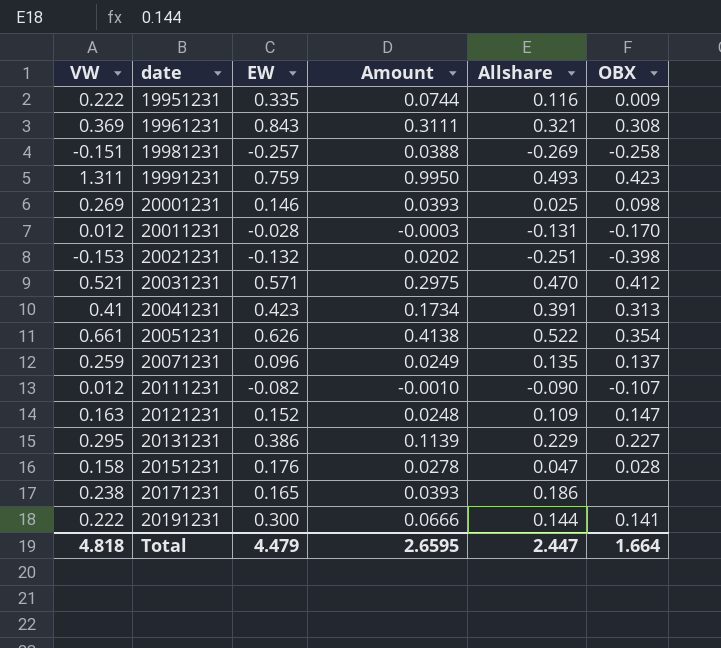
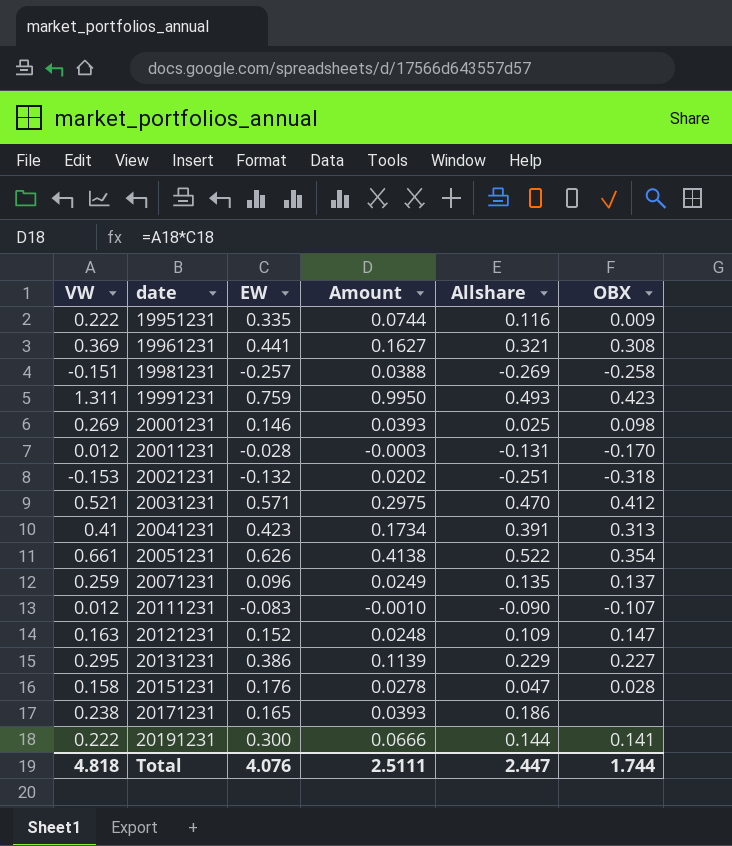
19961231 | EW: 0.843 -> 0.441
19961231 | Amount: 0.3111 -> 0.1627
20021231 | OBX: -0.398 -> -0.318
20111231 | EW: -0.082 -> -0.083
Total | EW: 4.479 -> 4.076
Total | Amount: 2.6595 -> 2.5111
Total | OBX: 1.664 -> 1.744

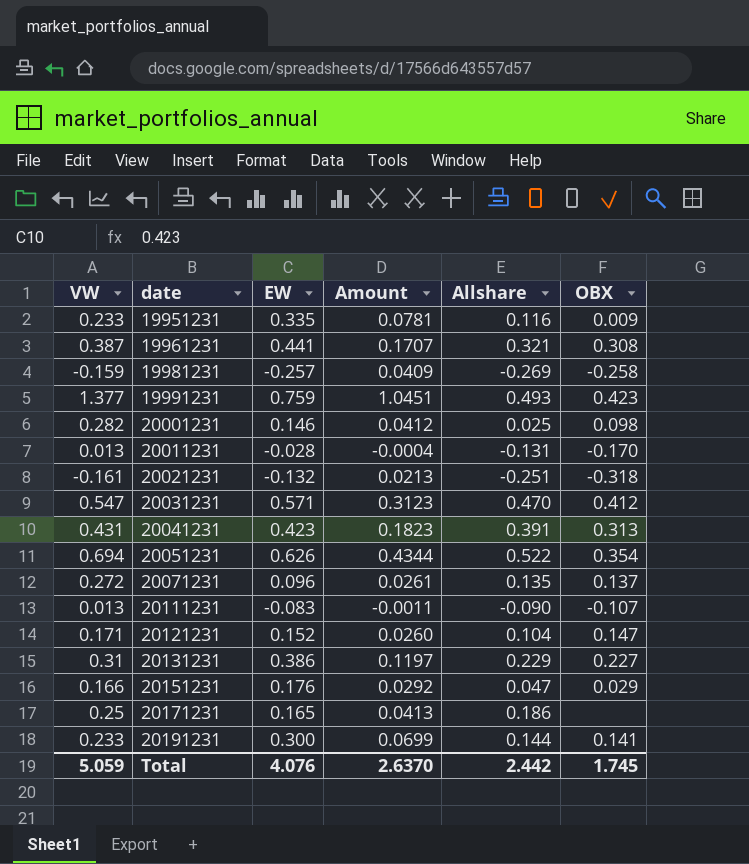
19951231 | VW: 0.222 -> 0.233
19951231 | Amount: 0.0744 -> 0.0781
19961231 | VW: 0.369 -> 0.387
19961231 | Amount: 0.1627 -> 0.1707
19981231 | VW: -0.151 -> -0.159
19981231 | Amount: 0.0388 -> 0.0409
19991231 | VW: 1.311 -> 1.377
19991231 | Amount: 0.9950 -> 1.0451
20001231 | VW: 0.269 -> 0.282
20001231 | Amount: 0.0393 -> 0.0412
20011231 | VW: 0.012 -> 0.013
20011231 | Amount: -0.0003 -> -0.0004
20021231 | VW: -0.153 -> -0.161
20021231 | Amount: 0.0202 -> 0.0213
20031231 | VW: 0.521 -> 0.547
20031231 | Amount: 0.2975 -> 0.3123
20041231 | VW: 0.41 -> 0.431
20041231 | Amount: 0.1734 -> 0.1823
20051231 | VW: 0.661 -> 0.694
20051231 | Amount: 0.4138 -> 0.4344
20071231 | VW: 0.259 -> 0.272
20071231 | Amount: 0.0249 -> 0.0261
20111231 | VW: 0.012 -> 0.013
20111231 | Amount: -0.0010 -> -0.0011
20121231 | VW: 0.163 -> 0.171
20121231 | Amount: 0.0248 -> 0.0260
20121231 | Allshare: 0.109 -> 0.104
20131231 | VW: 0.295 -> 0.31
20131231 | Amount: 0.1139 -> 0.1197
20151231 | VW: 0.158 -> 0.166
20151231 | Amount: 0.0278 -> 0.0292
20151231 | OBX: 0.028 -> 0.029
20171231 | VW: 0.238 -> 0.25
20171231 | Amount: 0.0393 -> 0.0413
20191231 | VW: 0.222 -> 0.233
20191231 | Amount: 0.0666 -> 0.0699
Total | VW: 4.818 -> 5.059
Total | Amount: 2.5111 -> 2.6370
Total | Allshare: 2.447 -> 2.442
Total | OBX: 1.744 -> 1.745

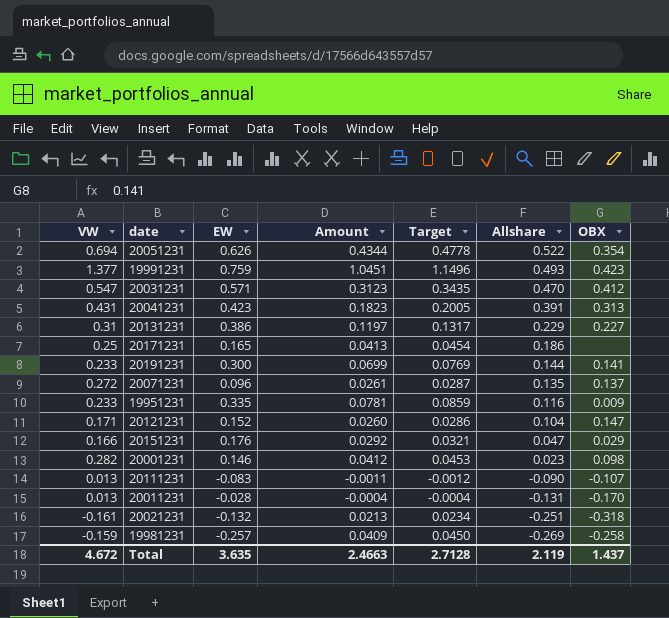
row order: date ascending -> Allshare descending
column Target | formula: none -> [Amount] * 1.1
row 19961231: 0.387 | 0.441 | 0.1707 | 0.321 | 0.308 -> none
20001231 | Allshare: 0.025 -> 0.023
Total | VW: 5.059 -> 4.672
Total | EW: 4.076 -> 3.635
Total | Amount: 2.6370 -> 2.4663
Total | Allshare: 2.442 -> 2.119
Total | OBX: 1.745 -> 1.437

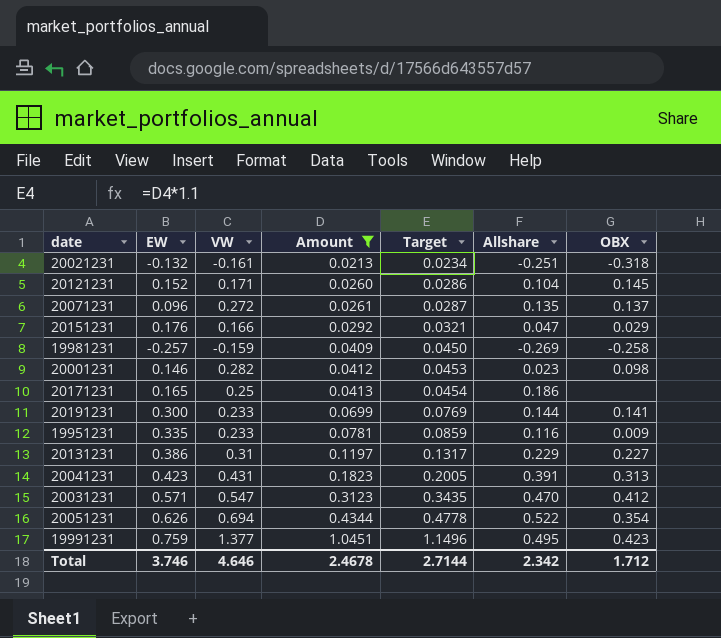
filter: none -> Amount >= 0.0213
row order: Allshare descending -> Amount ascending
column VW | position: 1 -> 3
20121231 | OBX: 0.147 -> 0.145
19991231 | Allshare: 0.493 -> 0.495
Total | EW: 3.635 -> 3.746
Total | VW: 4.672 -> 4.646
Total | Amount: 2.4663 -> 2.4678
Total | Target: 2.7128 -> 2.7144
Total | Allshare: 2.119 -> 2.342
Total | OBX: 1.437 -> 1.712

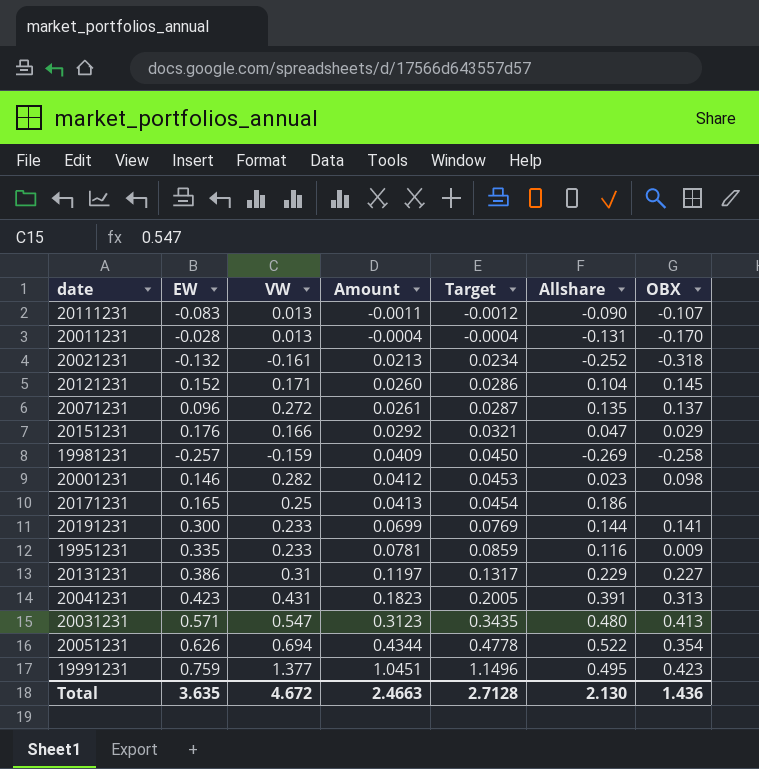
filter: Amount >= 0.0213 -> none
20021231 | Allshare: -0.251 -> -0.252
20031231 | Allshare: 0.470 -> 0.480
20031231 | OBX: 0.412 -> 0.413
Total | EW: 3.746 -> 3.635
Total | VW: 4.646 -> 4.672
Total | Amount: 2.4678 -> 2.4663
Total | Target: 2.7144 -> 2.7128
Total | Allshare: 2.342 -> 2.130
Total | OBX: 1.712 -> 1.436

